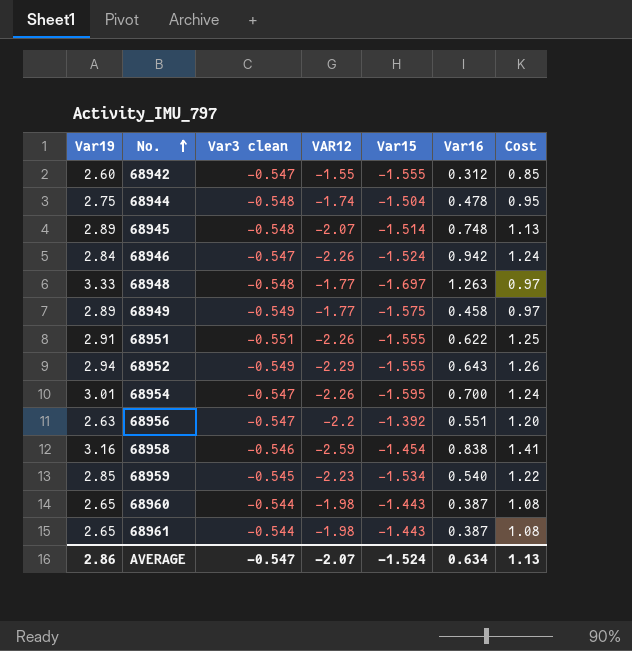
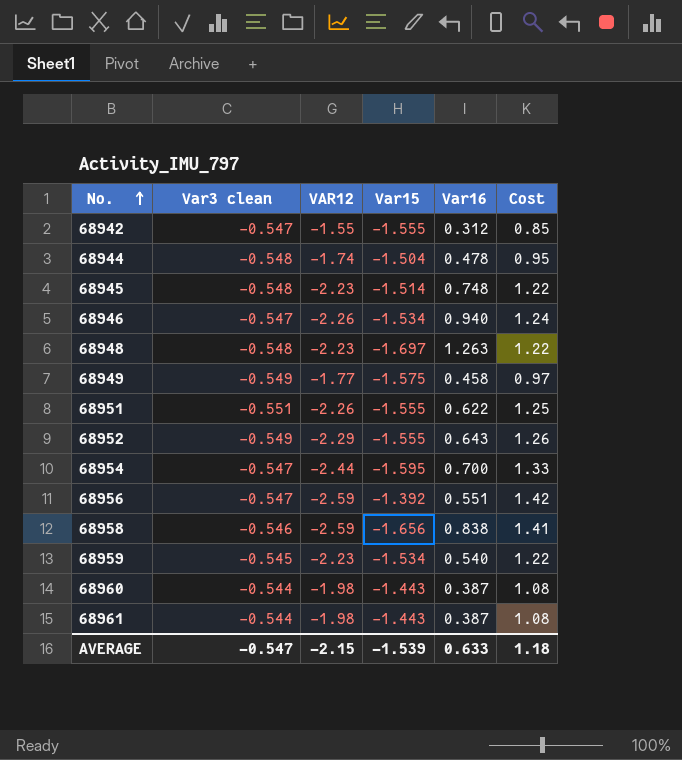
column Var19 | position: 1 -> none
68945 | VAR12: -2.07 -> -2.23
68945 | Cost: 1.13 -> 1.22
68946 | Var15: -1.524 -> -1.534
68946 | Var16: 0.942 -> 0.940
68948 | VAR12: -1.77 -> -2.23
68948 | Cost: 0.97 -> 1.22
68954 | VAR12: -2.26 -> -2.44
68954 | Cost: 1.24 -> 1.33
68956 | VAR12: -2.2 -> -2.59
68956 | Cost: 1.20 -> 1.42
68958 | Var15: -1.454 -> -1.656
AVERAGE | VAR12: -2.07 -> -2.15
AVERAGE | Var15: -1.524 -> -1.539
AVERAGE | Var16: 0.634 -> 0.633
AVERAGE | Cost: 1.13 -> 1.18

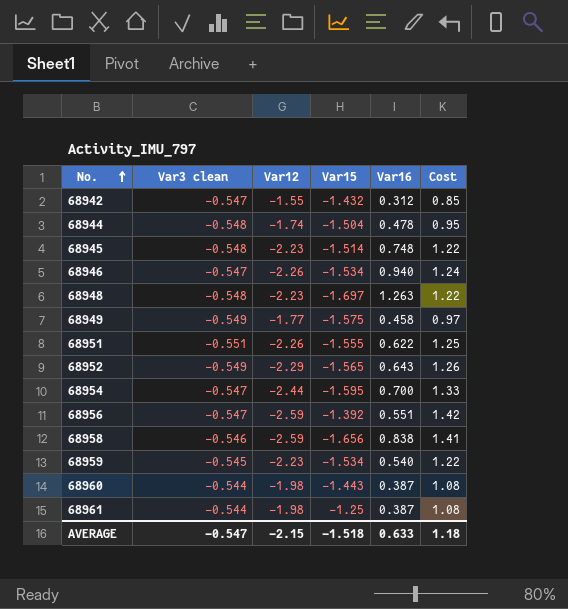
column name: VAR12 -> Var12
68942 | Var15: -1.555 -> -1.432
68952 | Var15: -1.555 -> -1.565
68961 | Var15: -1.443 -> -1.25
AVERAGE | Var15: -1.539 -> -1.518

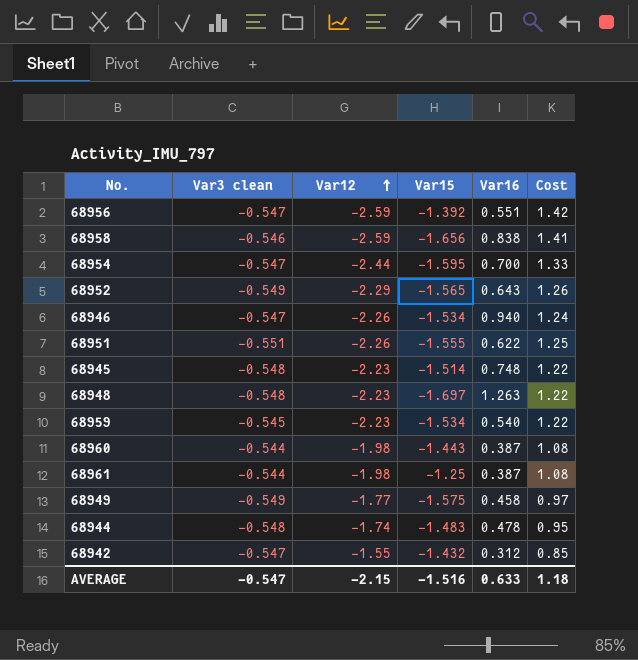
row order: No. ascending -> Var12 ascending
68944 | Var15: -1.504 -> -1.483
AVERAGE | Var15: -1.518 -> -1.516

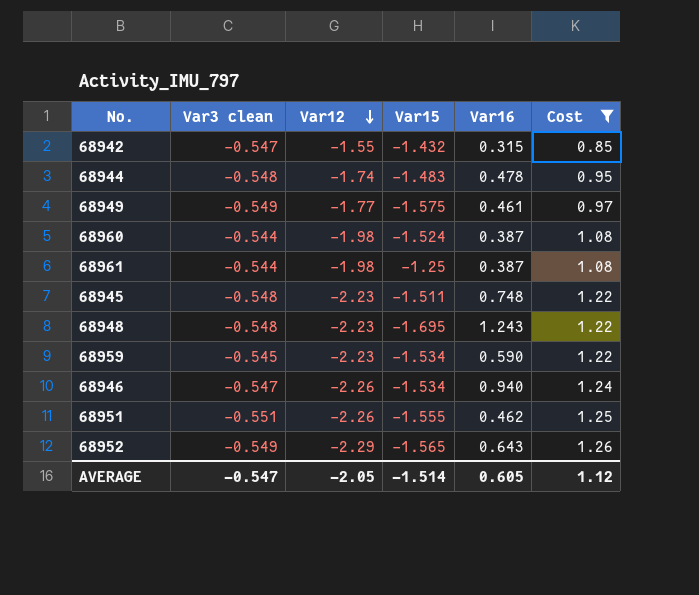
filter: none -> Cost <= 1.26
row order: Var12 ascending -> Var12 descending
68942 | Var16: 0.312 -> 0.315
68949 | Var16: 0.458 -> 0.461
68960 | Var15: -1.443 -> -1.524
68945 | Var15: -1.514 -> -1.511
68948 | Var15: -1.697 -> -1.695
68948 | Var16: 1.263 -> 1.243
68959 | Var16: 0.540 -> 0.590
68951 | Var16: 0.622 -> 0.462
AVERAGE | Var12: -2.15 -> -2.05
AVERAGE | Var15: -1.516 -> -1.514
AVERAGE | Var16: 0.633 -> 0.605
AVERAGE | Cost: 1.18 -> 1.12

